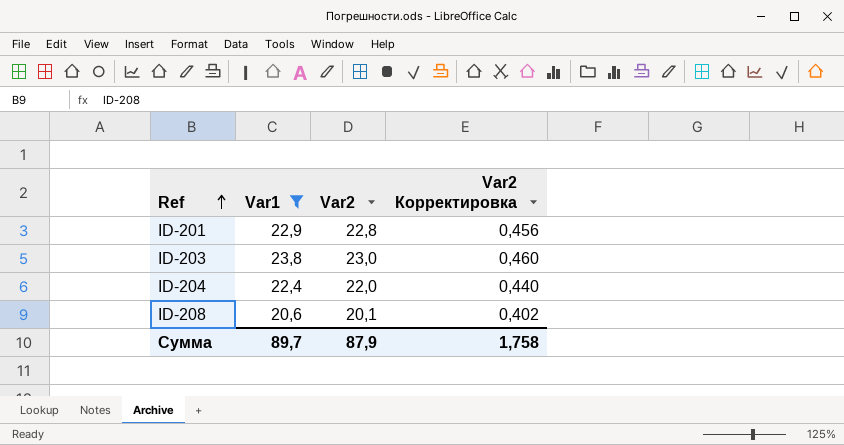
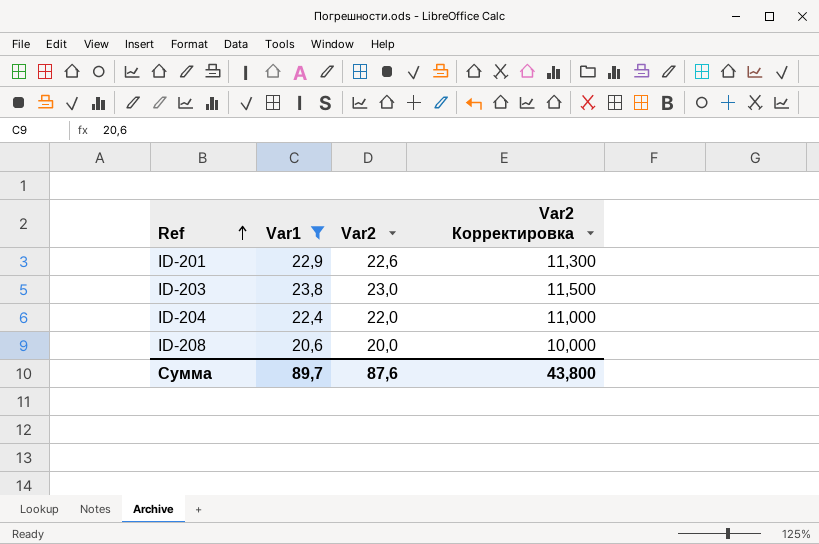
column Var2 Корректировка | formula: [Var2] * 0,02 -> [Var2] * 0,5
ID-201 | Var2: 22,8 -> 22,6
ID-208 | Var2: 20,1 -> 20,0
Сумма | Var2: 87,9 -> 87,6
Сумма | Var2 Корректировка: 1,758 -> 43,800

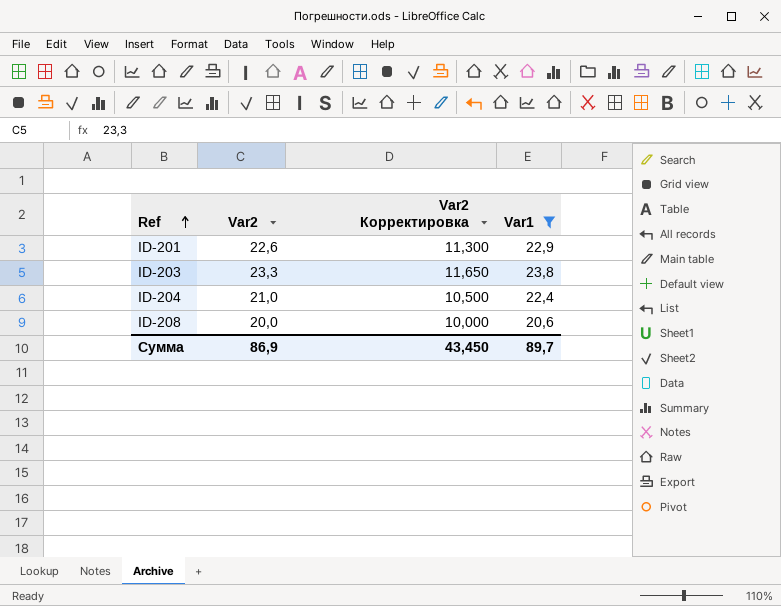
column Var1 | position: 2 -> 4
ID-203 | Var2: 23,0 -> 23,3
ID-203 | Var2 Корректировка: 11,500 -> 11,650
ID-204 | Var2: 22,0 -> 21,0
ID-204 | Var2 Корректировка: 11,000 -> 10,500
Сумма | Var2: 87,6 -> 86,9
Сумма | Var2 Корректировка: 43,800 -> 43,450

